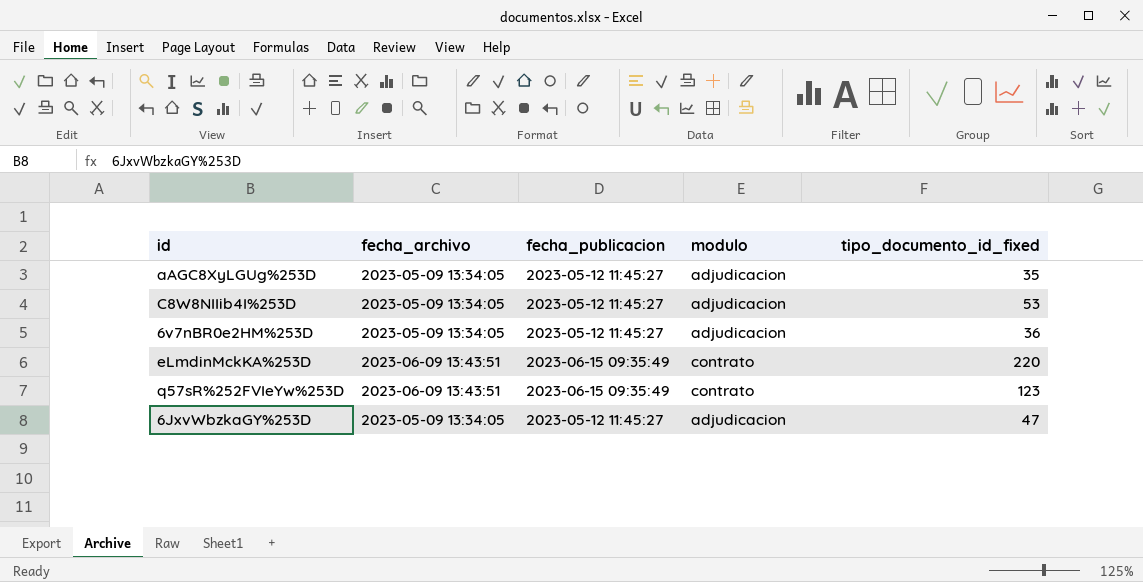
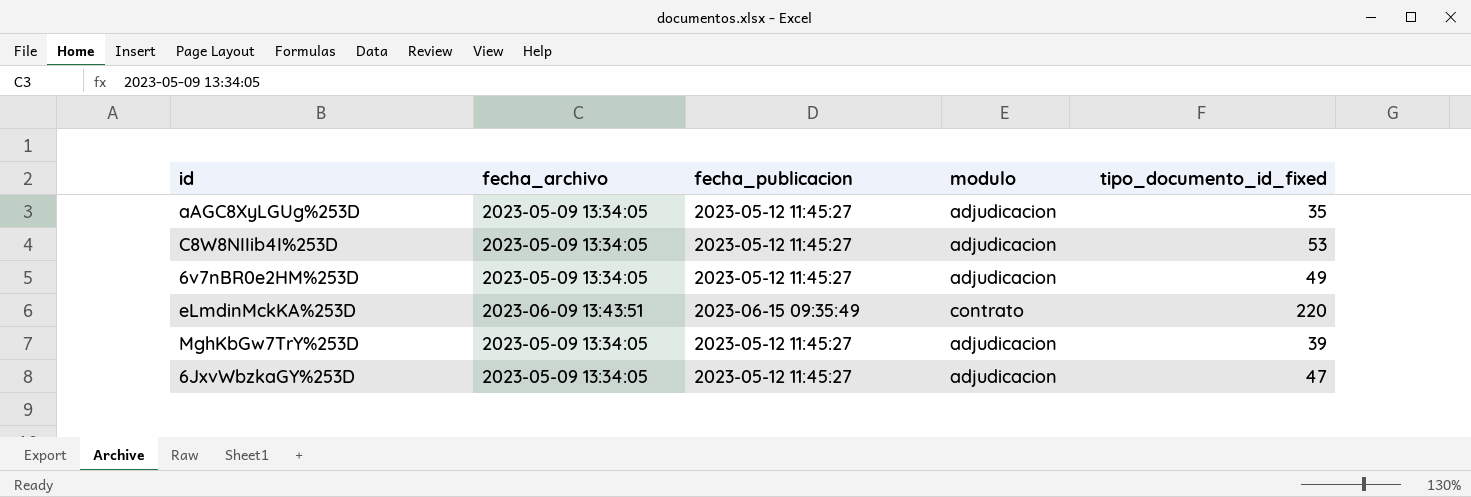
row q57sR%252FVIeYw%253D: 2023-06-09 13:43:51 | 2023-06-15 09:35:49 | contrato | 123 -> none
6v7nBR0e2HM%253D | tipo_documento_id_fixed: 36 -> 49
row MghKbGw7TrY%253D: none -> 2023-05-09 13:34:05 | 2023-05-12 11:45:27 | adjudicacion | 39

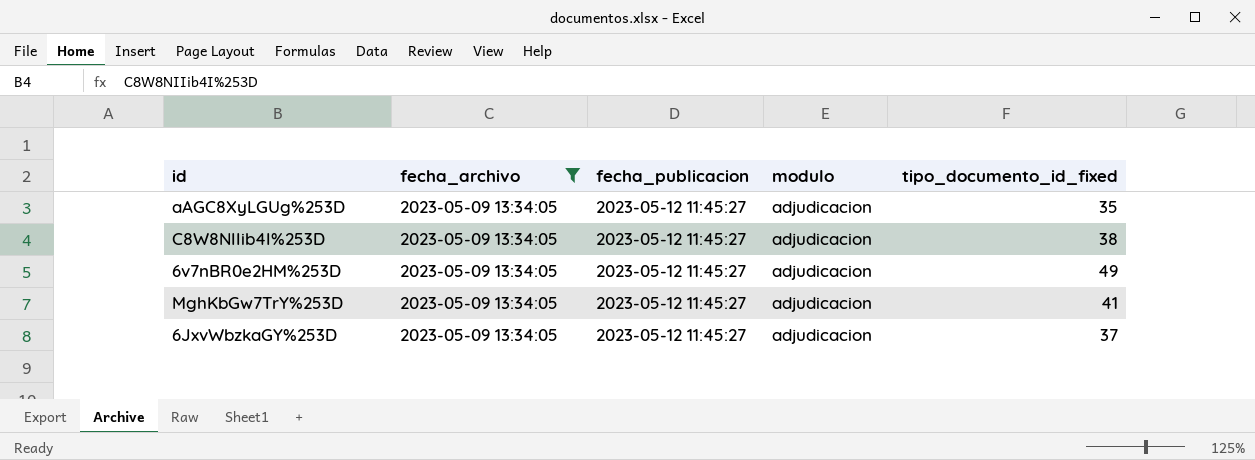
filter: none -> fecha_archivo = 2023-05-09 13:34:05
C8W8NIIib4I%253D | tipo_documento_id_fixed: 53 -> 38
MghKbGw7TrY%253D | tipo_documento_id_fixed: 39 -> 41
6JxvWbzkaGY%253D | tipo_documento_id_fixed: 47 -> 37

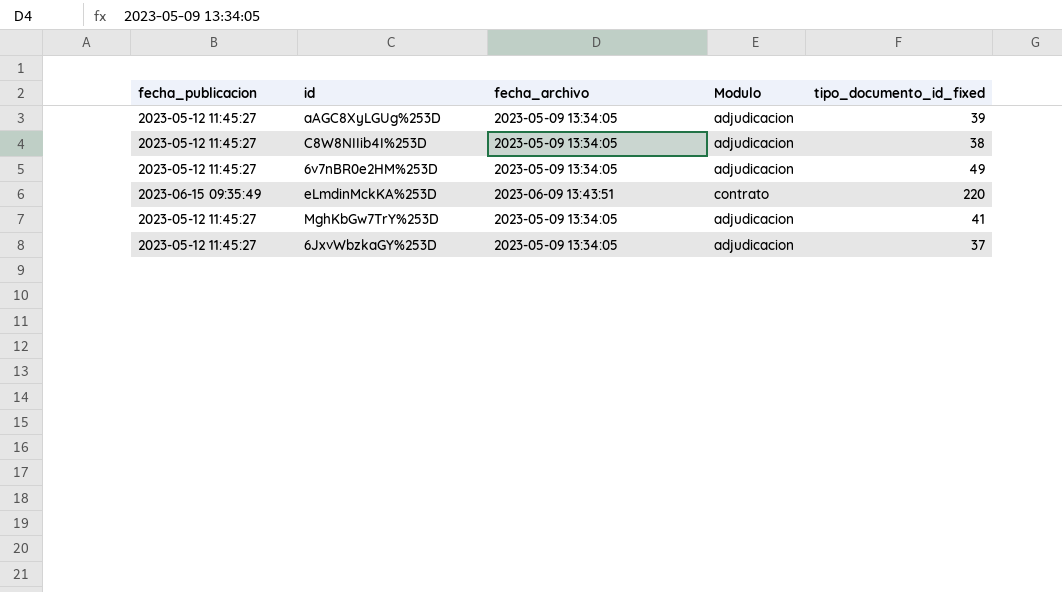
filter: fecha_archivo = 2023-05-09 13:34:05 -> none
column fecha_publicacion | position: 3 -> 1
column name: modulo -> Modulo
aAGC8XyLGUg%253D | tipo_documento_id_fixed: 35 -> 39

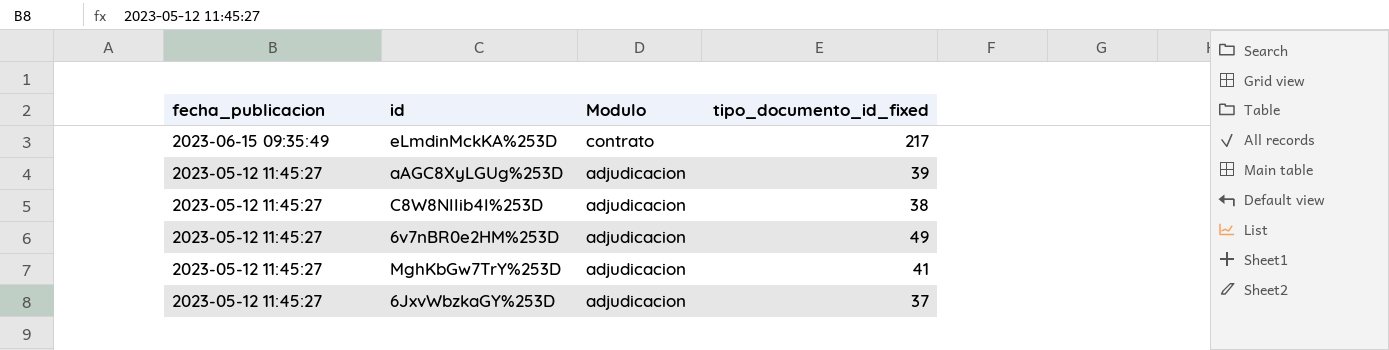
row order: none -> fecha_publicacion descending
column fecha_archivo | position: 3 -> none
eLmdinMckKA%253D | tipo_documento_id_fixed: 220 -> 217

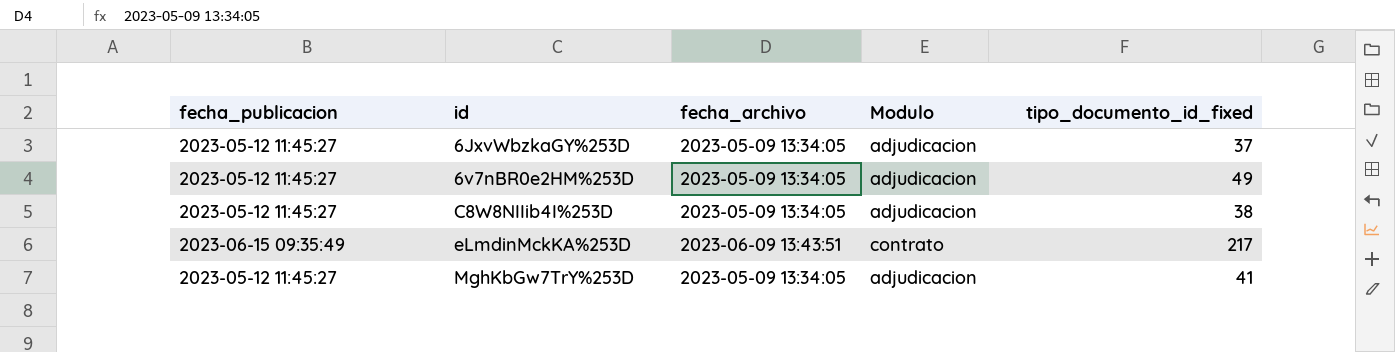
row order: fecha_publicacion descending -> id ascending
column fecha_archivo | position: none -> 3
row aAGC8XyLGUg%253D: 2023-05-12 11:45:27 | adjudicacion | 39 -> none

